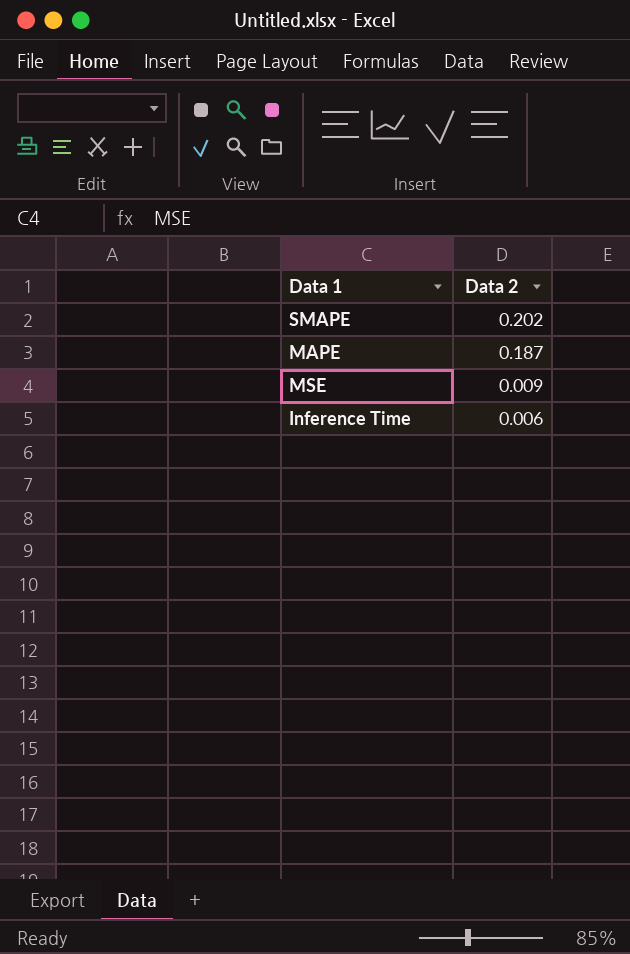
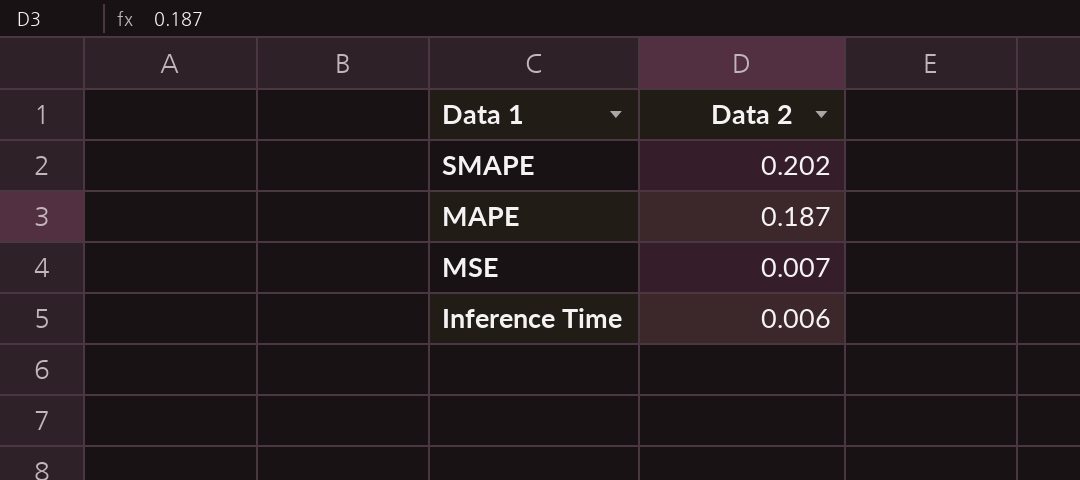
MSE | Data 2: 0.009 -> 0.007

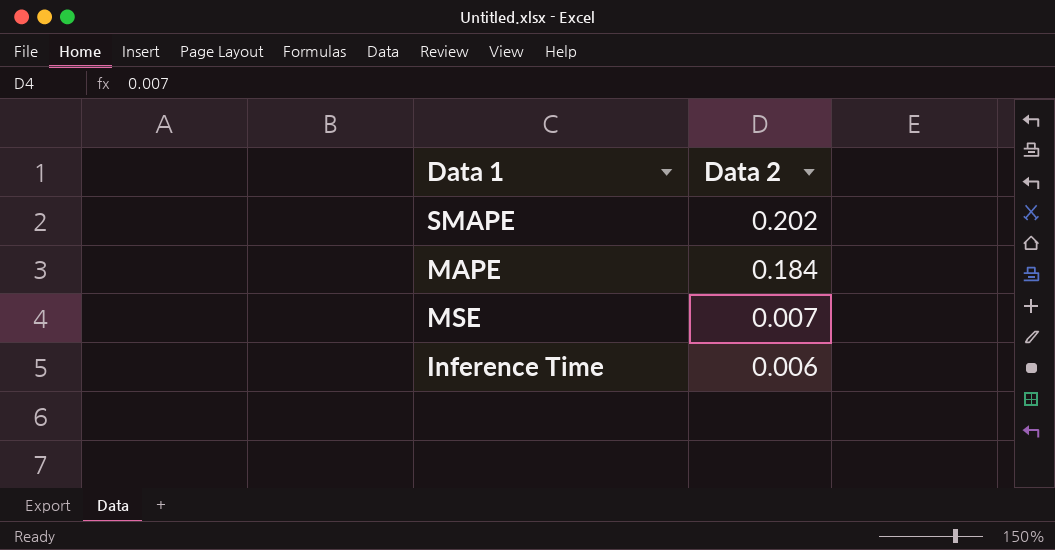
MAPE | Data 2: 0.187 -> 0.184

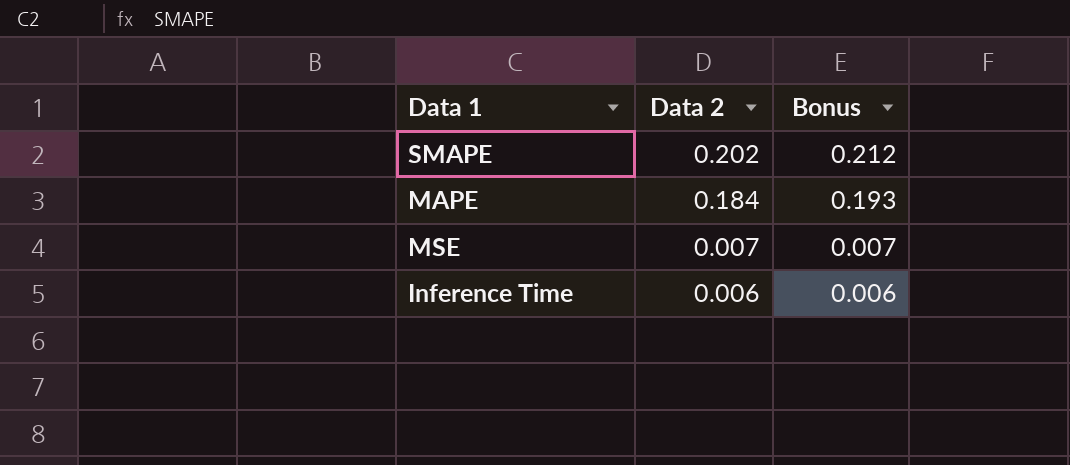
column Bonus | formula: none -> [Data 2] * 1.05

